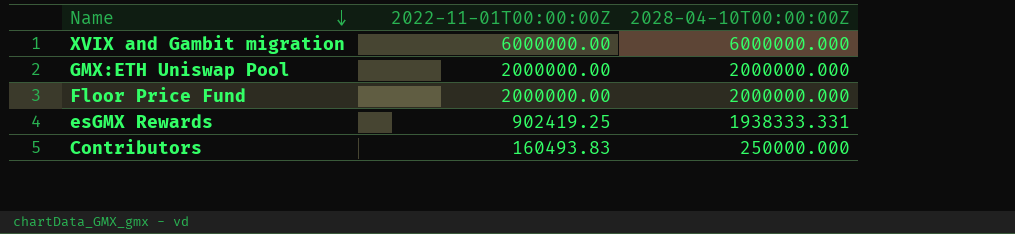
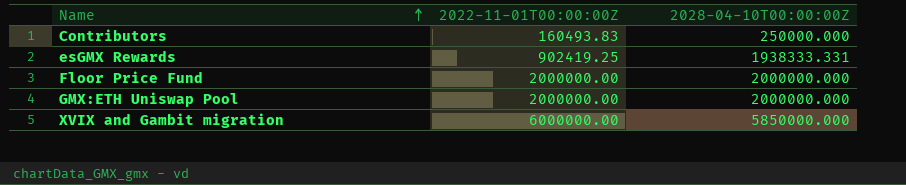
row order: Name descending -> Name ascending
XVIX and Gambit migration | 2028-04-10T00:00:00Z: 6000000.000 -> 5850000.000

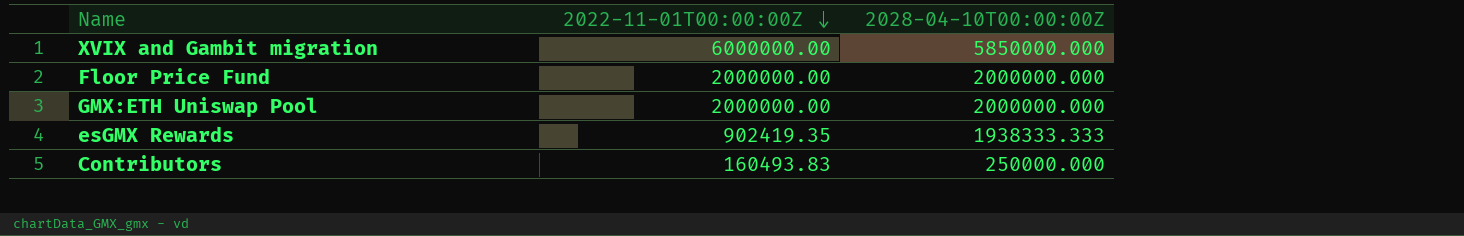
row order: Name ascending -> 2022-11-01T00:00:00Z descending
esGMX Rewards | 2022-11-01T00:00:00Z: 902419.25 -> 902419.35
esGMX Rewards | 2028-04-10T00:00:00Z: 1938333.331 -> 1938333.333

